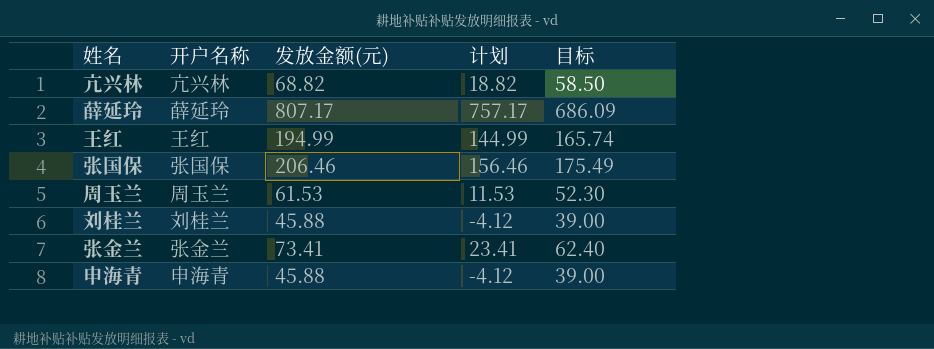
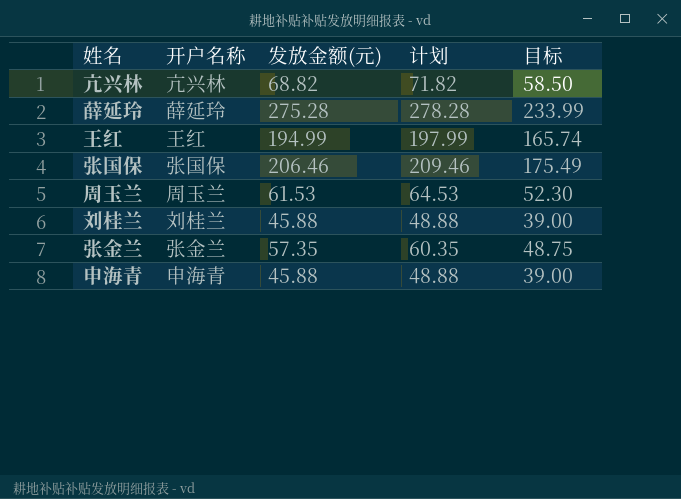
column 计划 | formula: [发放金额(元)] - 50 -> [发放金额(元)] + 3
薛延玲 | 发放金额(元): 807.17 -> 275.28
薛延玲 | 目标: 686.09 -> 233.99
张金兰 | 发放金额(元): 73.41 -> 57.35
张金兰 | 目标: 62.40 -> 48.75

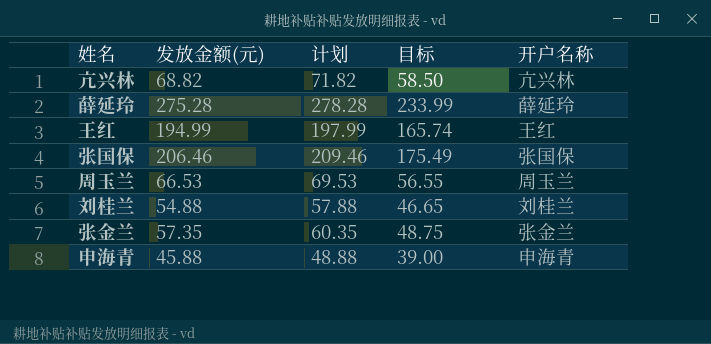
column 开户名称 | position: 2 -> 5
周玉兰 | 发放金额(元): 61.53 -> 66.53
周玉兰 | 计划: 64.53 -> 69.53
周玉兰 | 目标: 52.30 -> 56.55
刘桂兰 | 发放金额(元): 45.88 -> 54.88
刘桂兰 | 计划: 48.88 -> 57.88
刘桂兰 | 目标: 39.00 -> 46.65

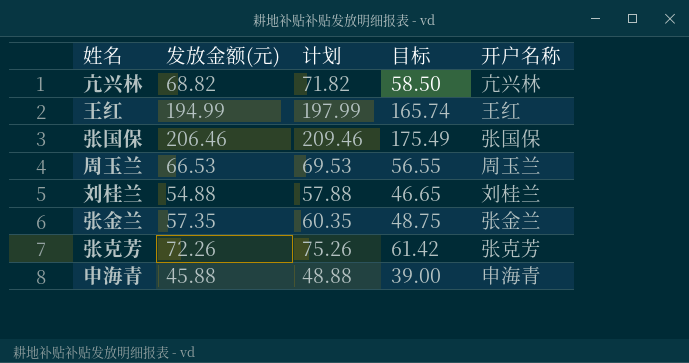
row 薛延玲: 275.28 | 278.28 | 233.99 | 薛延玲 -> none
row 张克芳: none -> 72.26 | 75.26 | 61.42 | 张克芳

